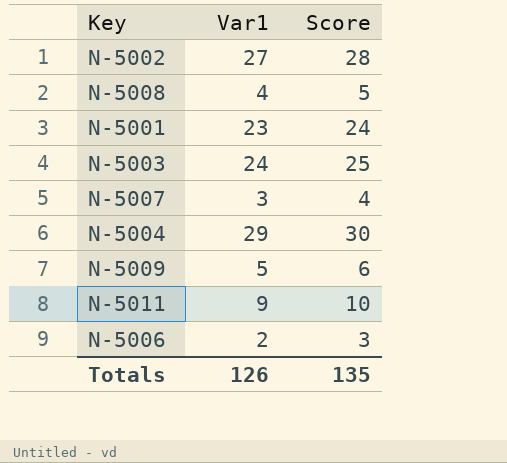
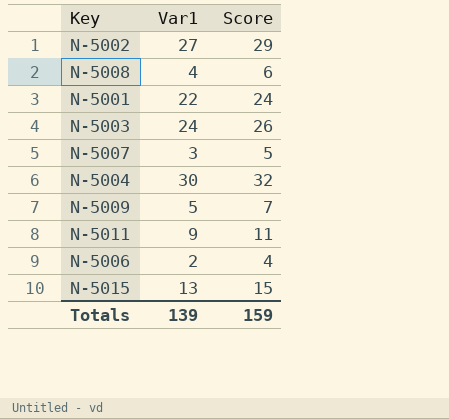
column Score | formula: [Var1] + 1 -> [Var1] + 2
N-5001 | Var1: 23 -> 22
N-5004 | Var1: 29 -> 30
row N-5015: none -> 13 | 15
Totals | Var1: 126 -> 139
Totals | Score: 135 -> 159

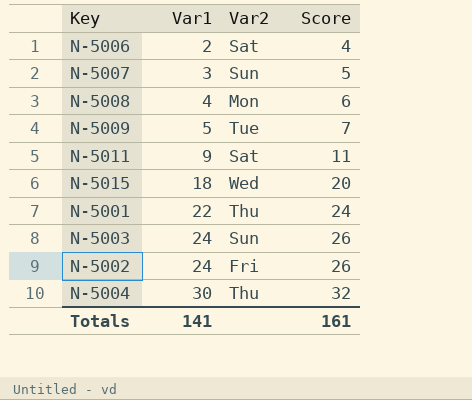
row order: none -> Var1 ascending
column Var2 | position: none -> 3
N-5015 | Var1: 13 -> 18
N-5015 | Score: 15 -> 20
N-5002 | Var1: 27 -> 24
N-5002 | Score: 29 -> 26
Totals | Var1: 139 -> 141
Totals | Score: 159 -> 161

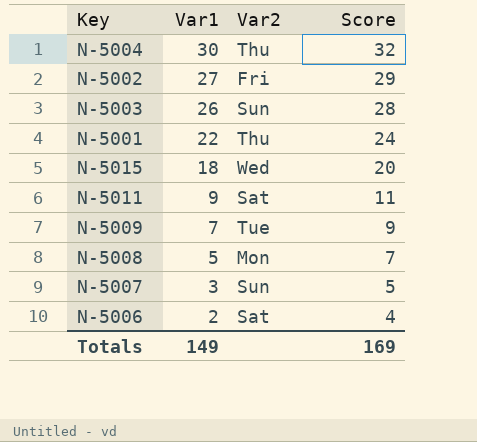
row order: Var1 ascending -> Var1 descending
N-5002 | Var1: 24 -> 27
N-5002 | Score: 26 -> 29
N-5003 | Var1: 24 -> 26
N-5003 | Score: 26 -> 28
N-5009 | Var1: 5 -> 7
N-5009 | Score: 7 -> 9
N-5008 | Var1: 4 -> 5
N-5008 | Score: 6 -> 7
Totals | Var1: 141 -> 149
Totals | Score: 161 -> 169

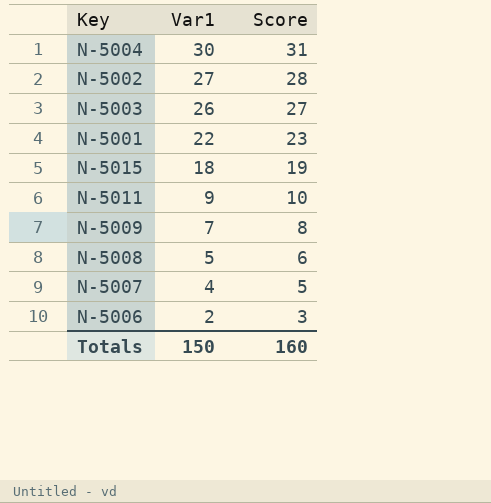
column Var2 | position: 3 -> none
column Score | formula: [Var1] + 2 -> [Var1] + 1
N-5007 | Var1: 3 -> 4
Totals | Var1: 149 -> 150
Totals | Score: 169 -> 160

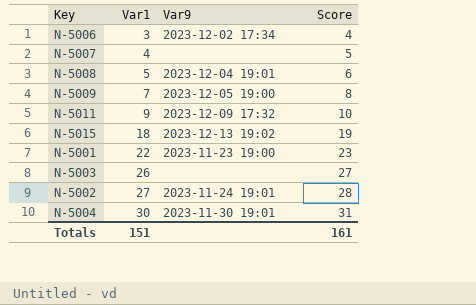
row order: Var1 descending -> Var1 ascending
column Var9 | position: none -> 3
N-5006 | Var1: 2 -> 3
N-5006 | Score: 3 -> 4
Totals | Var1: 150 -> 151
Totals | Score: 160 -> 161

